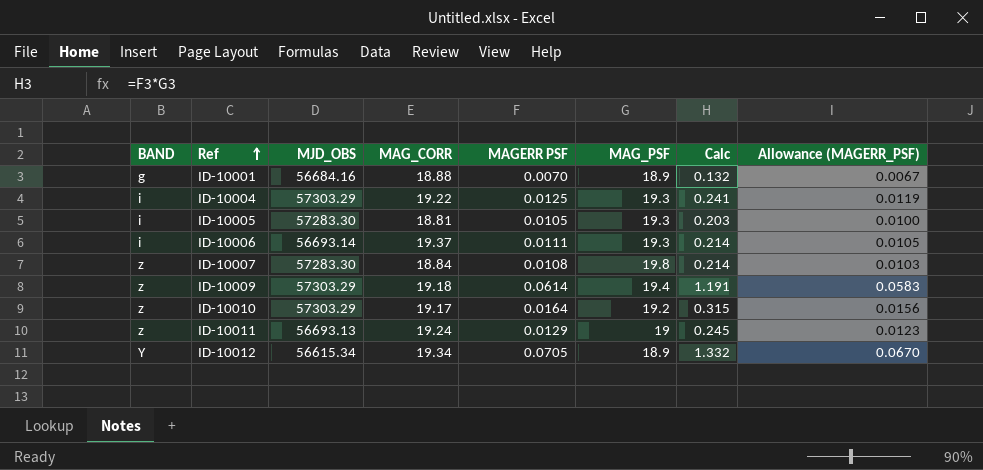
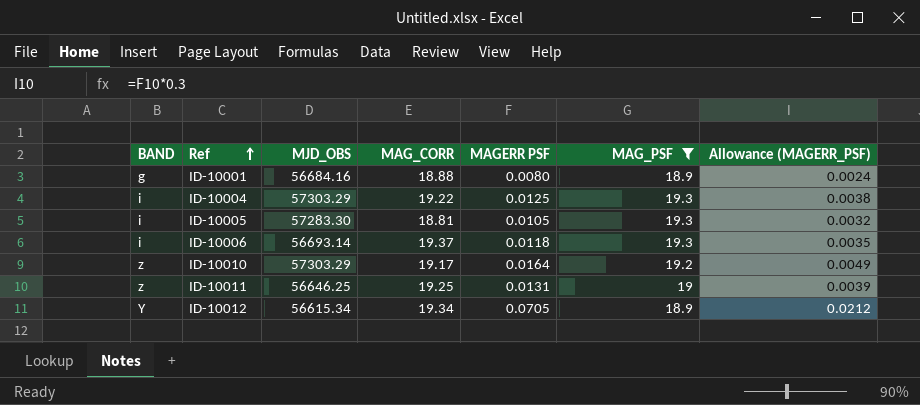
filter: none -> MAG_PSF <= 19.3
column Calc | formula: [MAGERR PSF] * [MAG_PSF] -> none
column Allowance (MAGERR_PSF) | formula: [MAGERR PSF] * 0.95 -> [MAGERR PSF] * 0.3
ID-10001 | MAGERR PSF: 0.0070 -> 0.0080
ID-10006 | MAGERR PSF: 0.0111 -> 0.0118
ID-10011 | MJD_OBS: 56693.13 -> 56646.25
ID-10011 | MAG_CORR: 19.24 -> 19.25
ID-10011 | MAGERR PSF: 0.0129 -> 0.0131

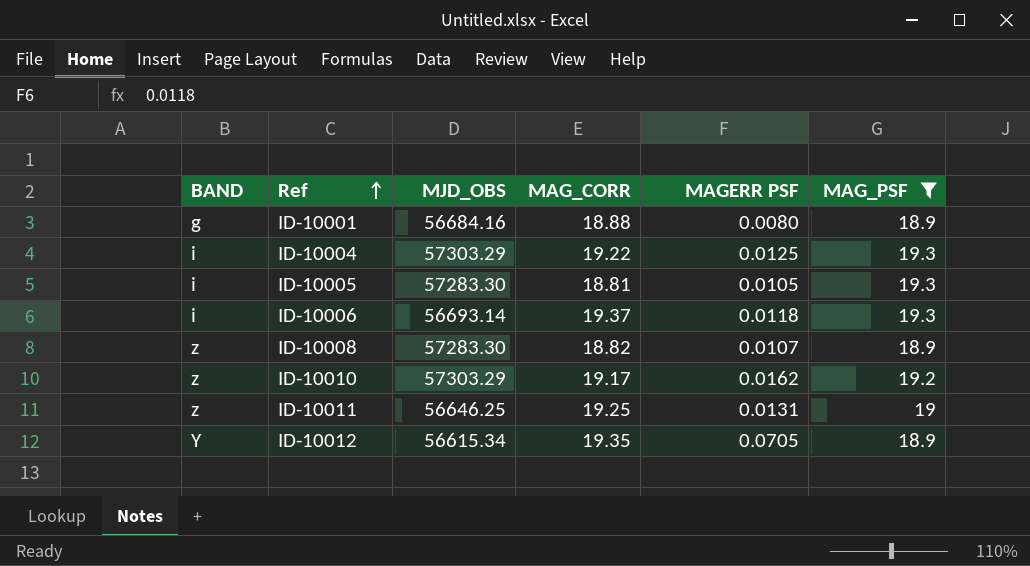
column Allowance (MAGERR_PSF) | formula: [MAGERR PSF] * 0.3 -> none
row ID-10008: none -> z | 57283.30 | 18.82 | 0.0107 | 18.9
ID-10010 | MAGERR PSF: 0.0164 -> 0.0162
ID-10012 | MAG_CORR: 19.34 -> 19.35

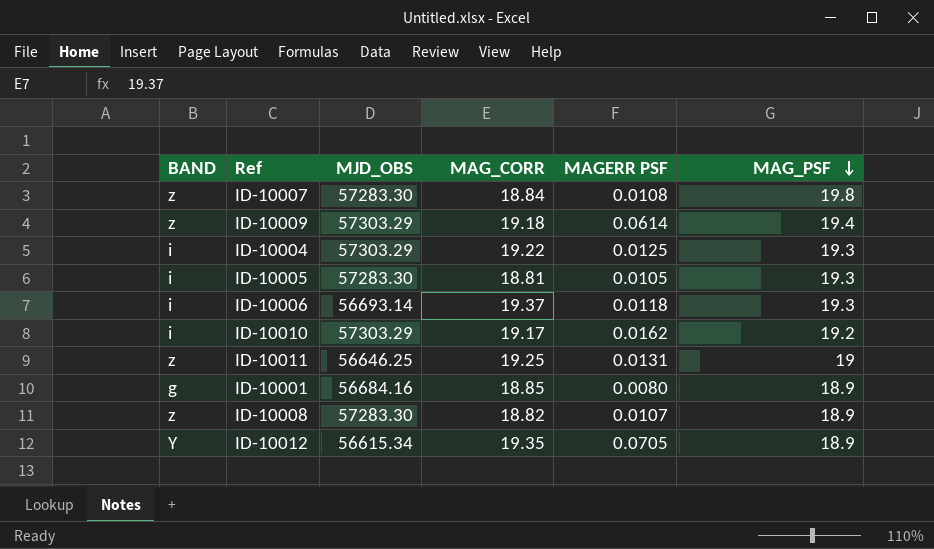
filter: MAG_PSF <= 19.3 -> none
row order: Ref ascending -> MAG_PSF descending
ID-10010 | BAND: z -> i
ID-10001 | MAG_CORR: 18.88 -> 18.85

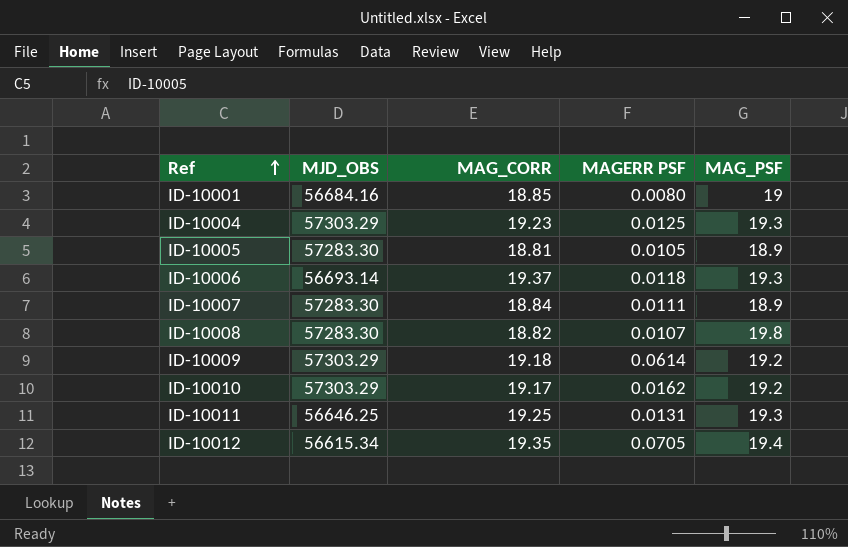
row order: MAG_PSF descending -> Ref ascending
column BAND | position: 1 -> none
ID-10001 | MAG_PSF: 18.9 -> 19
ID-10004 | MAG_CORR: 19.22 -> 19.23
ID-10005 | MAG_PSF: 19.3 -> 18.9
ID-10007 | MAGERR PSF: 0.0108 -> 0.0111
ID-10007 | MAG_PSF: 19.8 -> 18.9
ID-10008 | MAG_PSF: 18.9 -> 19.8
ID-10009 | MAG_PSF: 19.4 -> 19.2
ID-10011 | MAG_PSF: 19 -> 19.3
ID-10012 | MAG_PSF: 18.9 -> 19.4

